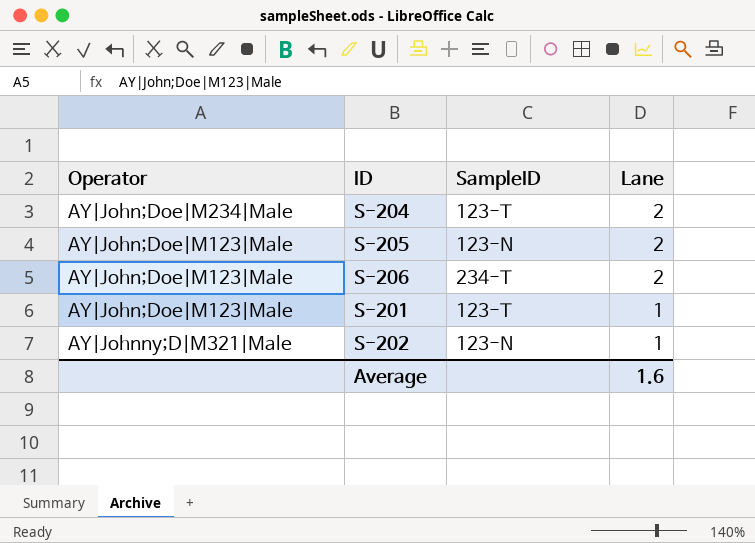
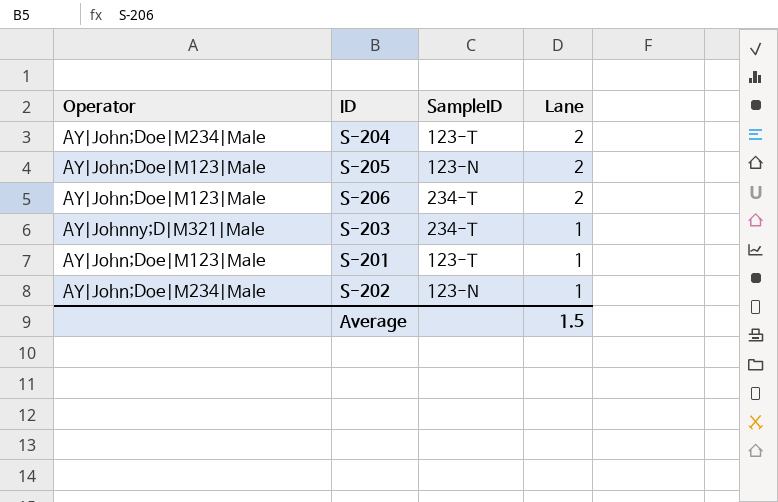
row S-203: none -> AY|Johnny;D|M321|Male | 234-T | 1
S-202 | Operator: AY|Johnny;D|M321|Male -> AY|John;Doe|M234|Male
Average | Lane: 1.6 -> 1.5

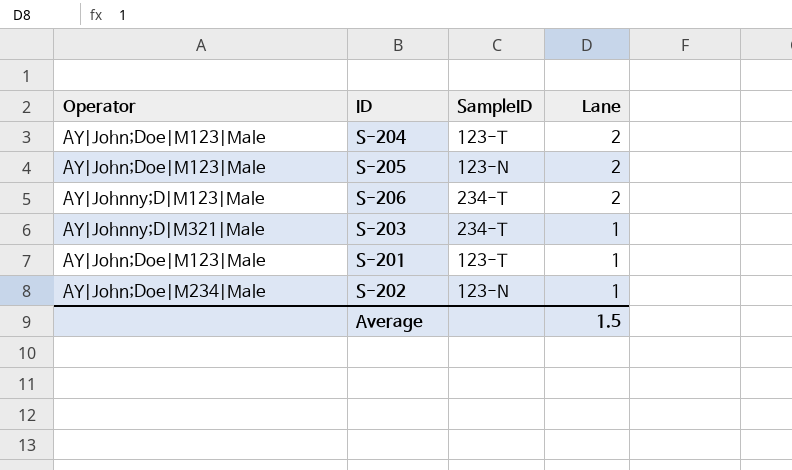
S-204 | Operator: AY|John;Doe|M234|Male -> AY|John;Doe|M123|Male
S-206 | Operator: AY|John;Doe|M123|Male -> AY|Johnny;D|M123|Male

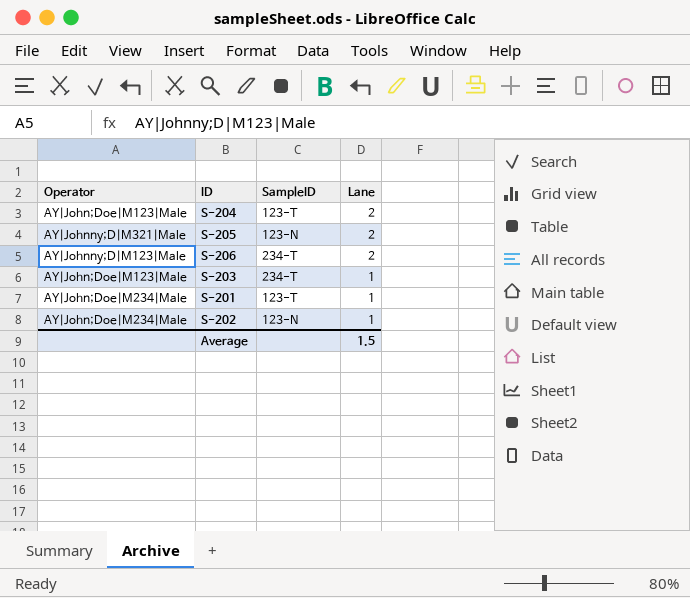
S-205 | Operator: AY|John;Doe|M123|Male -> AY|Johnny;D|M321|Male
S-203 | Operator: AY|Johnny;D|M321|Male -> AY|John;Doe|M123|Male
S-201 | Operator: AY|John;Doe|M123|Male -> AY|John;Doe|M234|Male

